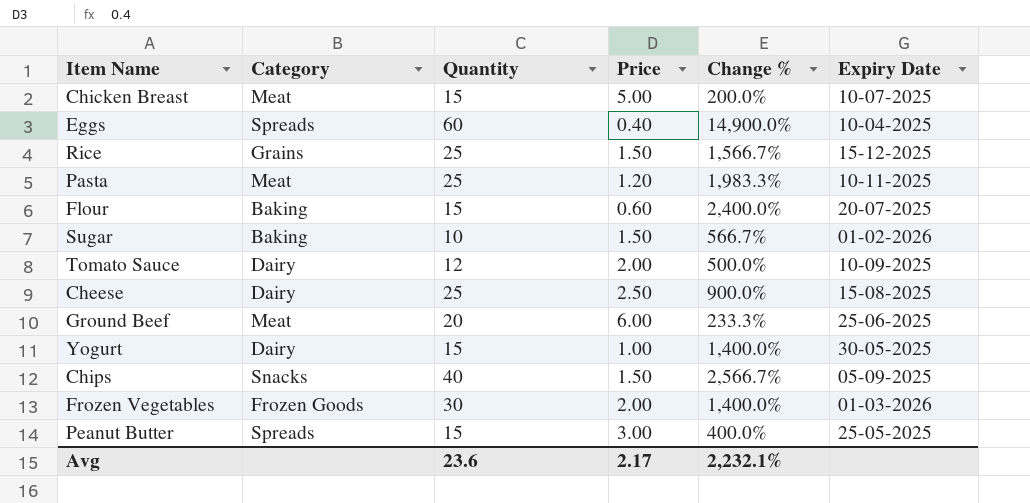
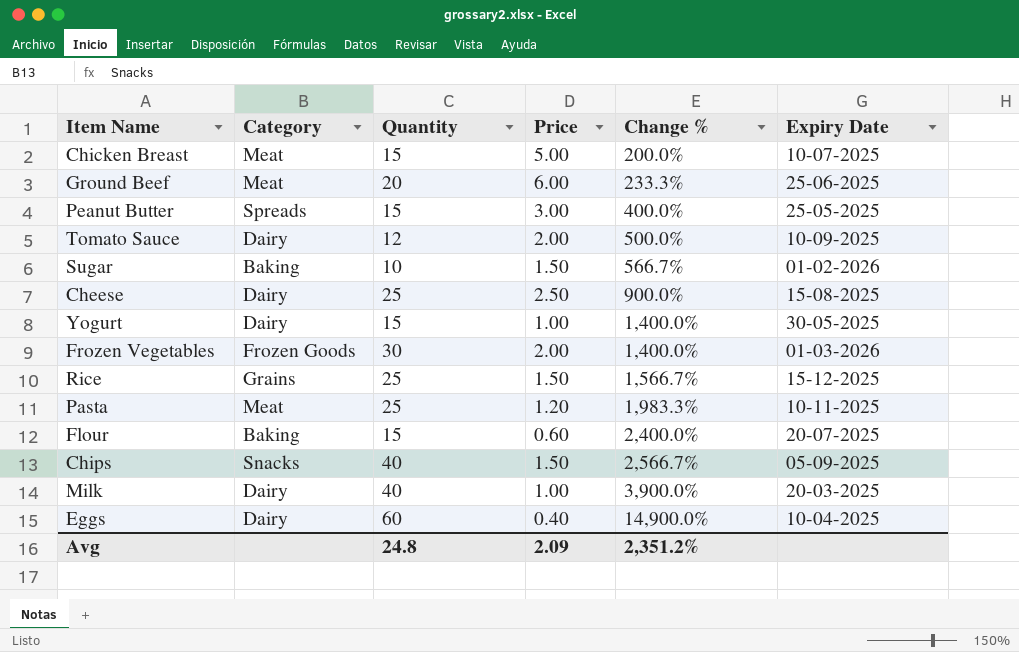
row order: none -> Change % ascending
row Milk: none -> Dairy | 40 | 1.00 | 3,900.0% | 20-03-2025
Eggs | Category: Spreads -> Dairy
Avg | Quantity: 23.6 -> 24.8
Avg | Price: 2.17 -> 2.09
Avg | Change %: 2,232.1% -> 2,351.2%

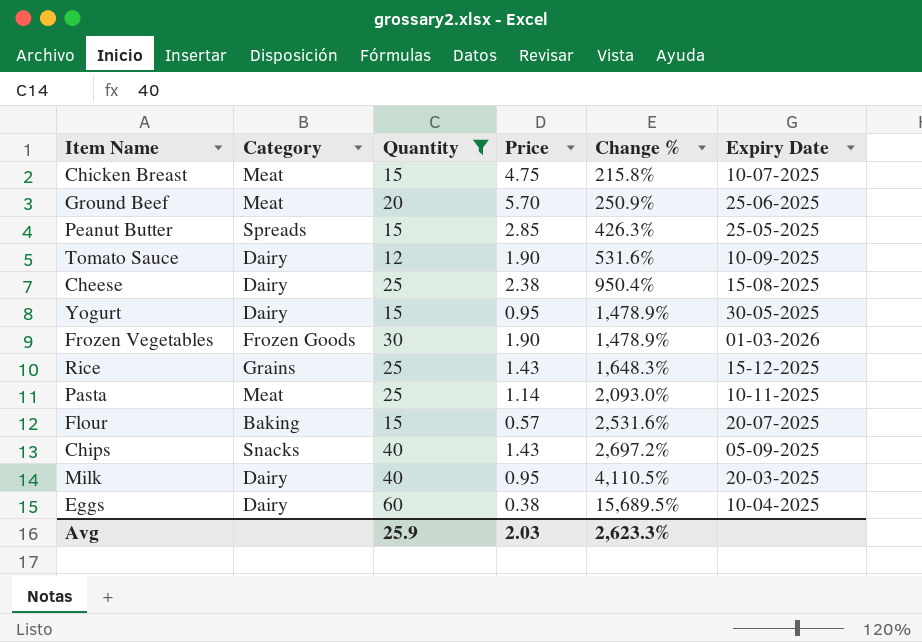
filter: none -> Quantity != 10
Chicken Breast | Price: 5.00 -> 4.75
Chicken Breast | Change %: 200.0% -> 215.8%
Ground Beef | Price: 6.00 -> 5.70
Ground Beef | Change %: 233.3% -> 250.9%
Peanut Butter | Price: 3.00 -> 2.85
Peanut Butter | Change %: 400.0% -> 426.3%
Tomato Sauce | Price: 2.00 -> 1.90
Tomato Sauce | Change %: 500.0% -> 531.6%
Cheese | Price: 2.50 -> 2.38
Cheese | Change %: 900.0% -> 950.4%
Yogurt | Price: 1.00 -> 0.95
Yogurt | Change %: 1,400.0% -> 1,478.9%
Frozen Vegetables | Price: 2.00 -> 1.90
Frozen Vegetables | Change %: 1,400.0% -> 1,478.9%
Rice | Price: 1.50 -> 1.43
Rice | Change %: 1,566.7% -> 1,648.3%
Pasta | Price: 1.20 -> 1.14
Pasta | Change %: 1,983.3% -> 2,093.0%
Flour | Price: 0.60 -> 0.57
Flour | Change %: 2,400.0% -> 2,531.6%
Chips | Price: 1.50 -> 1.43
Chips | Change %: 2,566.7% -> 2,697.2%
Milk | Price: 1.00 -> 0.95
Milk | Change %: 3,900.0% -> 4,110.5%
Eggs | Price: 0.40 -> 0.38
Eggs | Change %: 14,900.0% -> 15,689.5%
Avg | Quantity: 24.8 -> 25.9
Avg | Price: 2.09 -> 2.03
Avg | Change %: 2,351.2% -> 2,623.3%

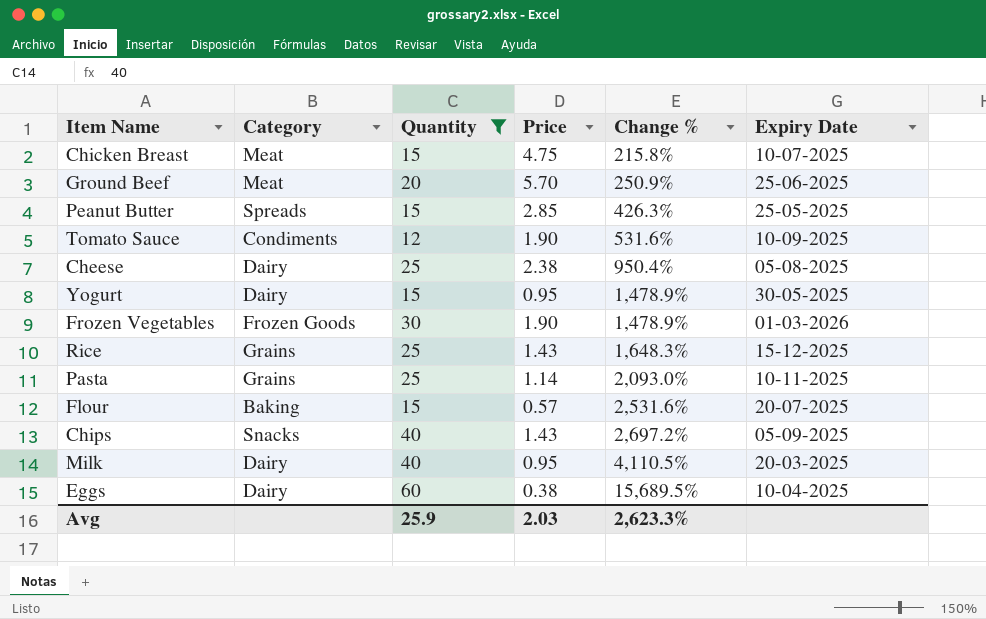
Tomato Sauce | Category: Dairy -> Condiments
Cheese | Expiry Date: 15-08-2025 -> 05-08-2025
Pasta | Category: Meat -> Grains

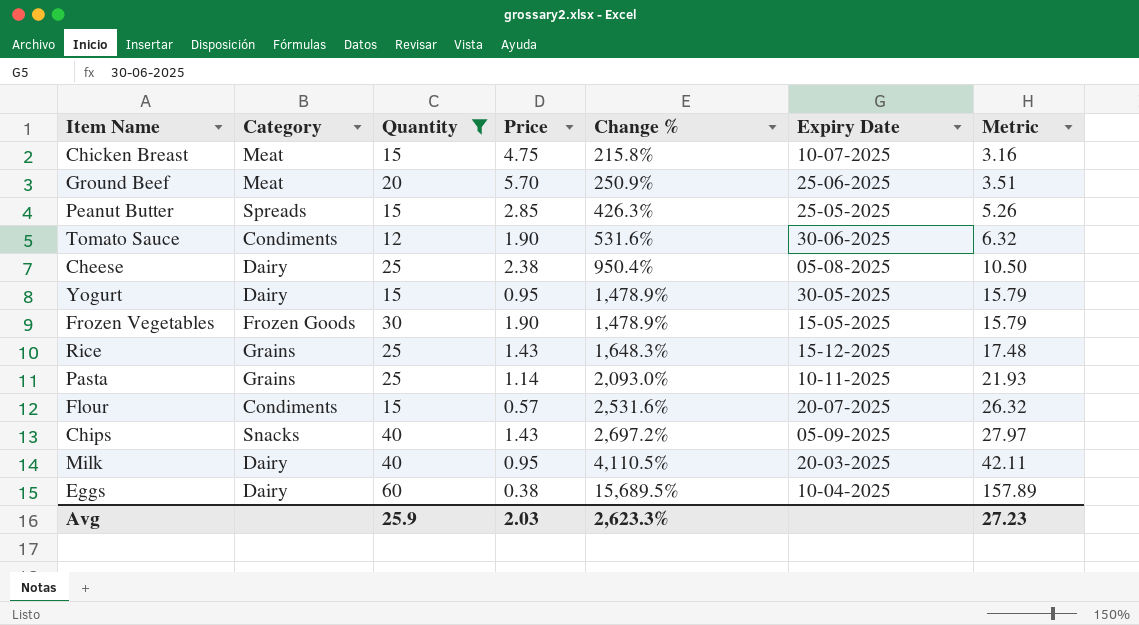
column Metric | formula: none -> [Quantity] / [Price]
Tomato Sauce | Expiry Date: 10-09-2025 -> 30-06-2025
Frozen Vegetables | Expiry Date: 01-03-2026 -> 15-05-2025
Flour | Category: Baking -> Condiments

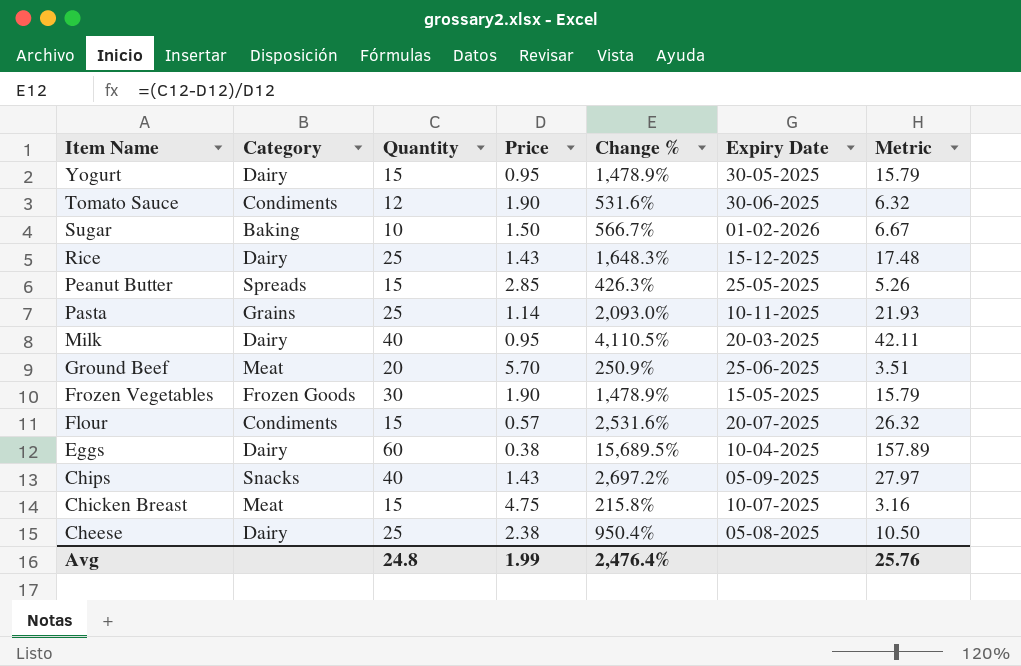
filter: Quantity != 10 -> none
row order: Change % ascending -> Item Name descending
Rice | Category: Grains -> Dairy
Avg | Quantity: 25.9 -> 24.8
Avg | Price: 2.03 -> 1.99
Avg | Change %: 2,623.3% -> 2,476.4%
Avg | Metric: 27.23 -> 25.76

